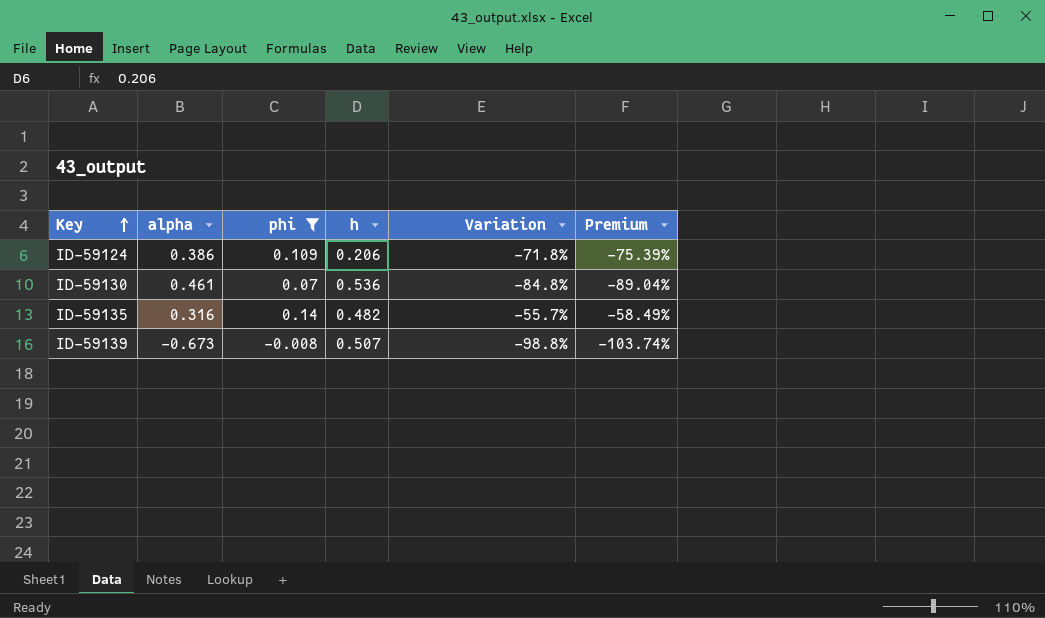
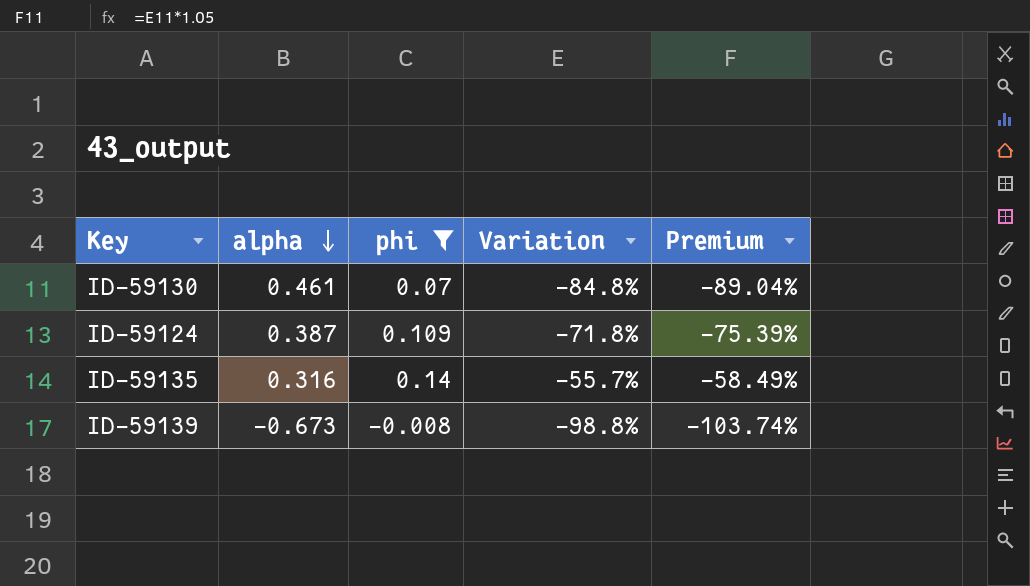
row order: Key ascending -> alpha descending
column h | position: 4 -> none
ID-59124 | alpha: 0.386 -> 0.387

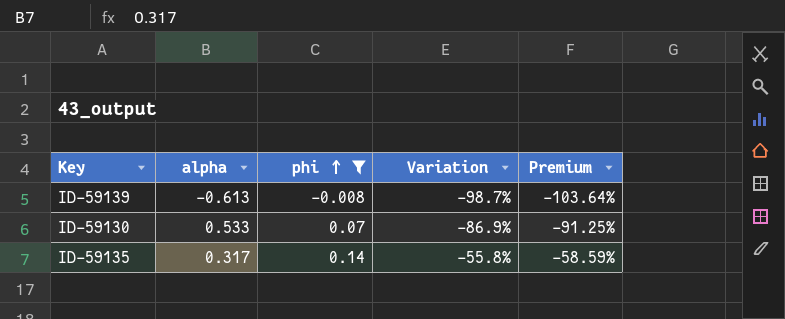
row order: alpha descending -> phi ascending
row ID-59124: 0.387 | 0.109 | -71.8% | -75.39% -> none
ID-59139 | alpha: -0.673 -> -0.613
ID-59139 | Variation: -98.8% -> -98.7%
ID-59139 | Premium: -103.74% -> -103.64%
ID-59130 | alpha: 0.461 -> 0.533
ID-59130 | Variation: -84.8% -> -86.9%
ID-59130 | Premium: -89.04% -> -91.25%
ID-59135 | alpha: 0.316 -> 0.317
ID-59135 | Variation: -55.7% -> -55.8%
ID-59135 | Premium: -58.49% -> -58.59%

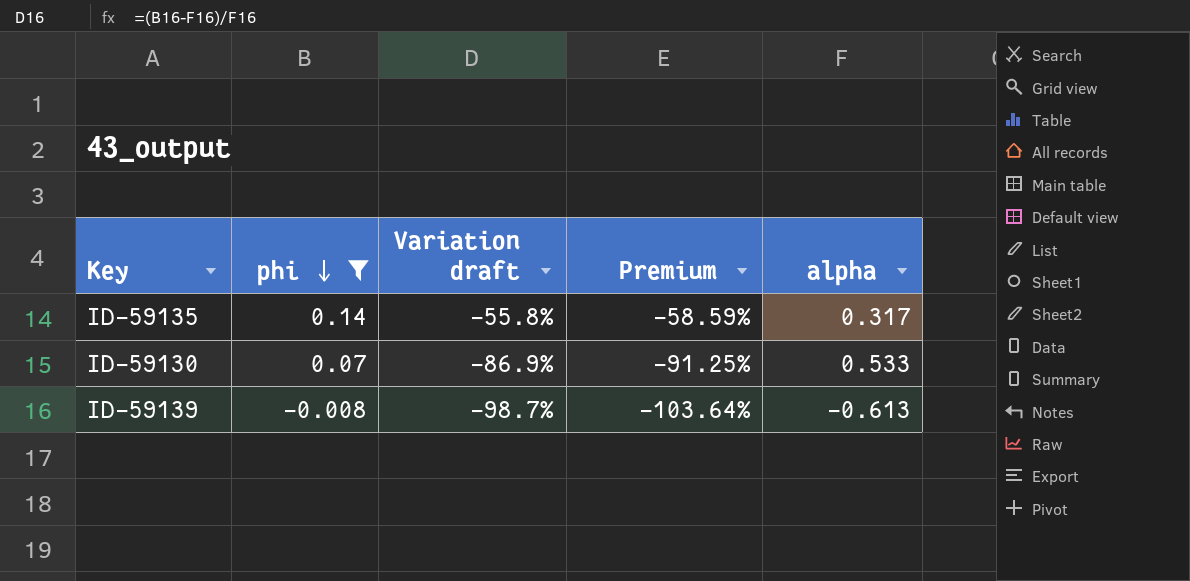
row order: phi ascending -> phi descending
column name: Variation -> Variation draft
column alpha | position: 2 -> 5

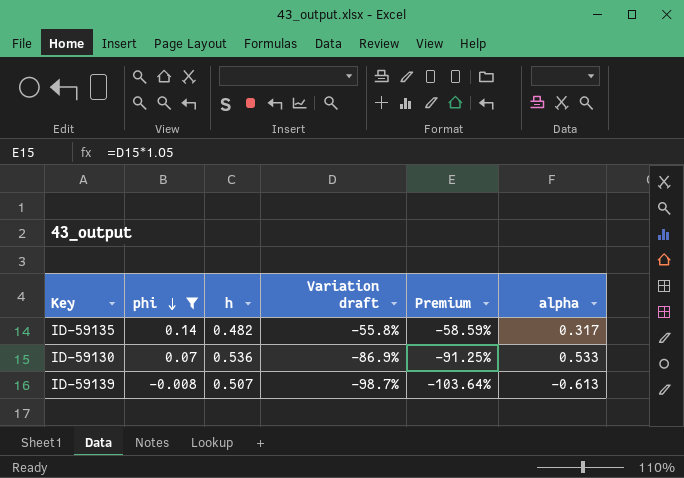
column h | position: none -> 3

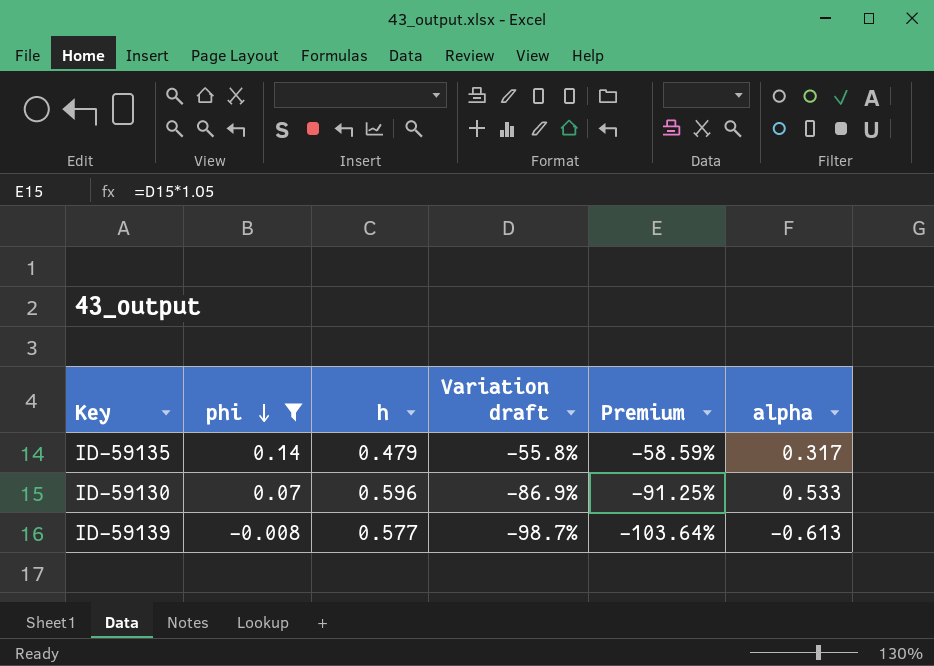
ID-59135 | h: 0.482 -> 0.479
ID-59130 | h: 0.536 -> 0.596
ID-59139 | h: 0.507 -> 0.577

